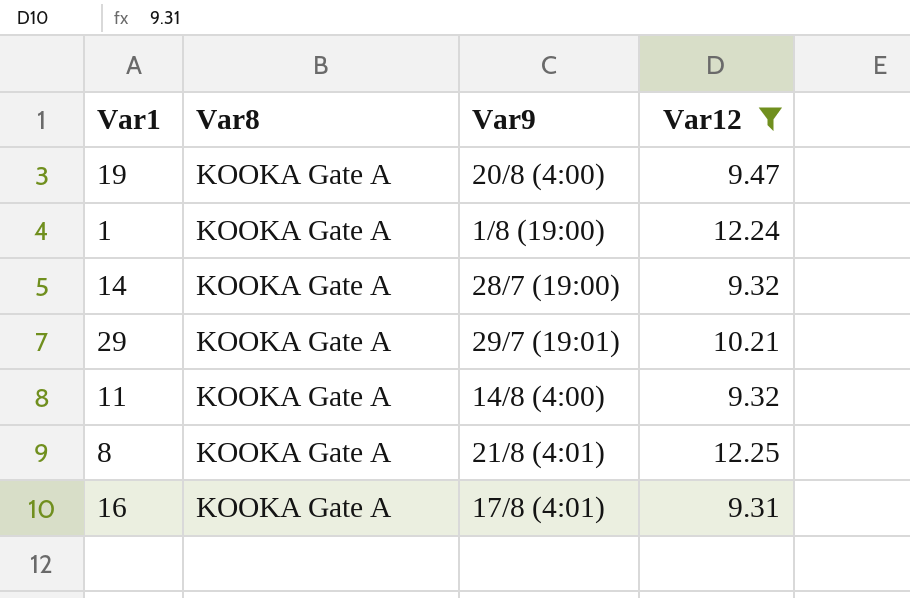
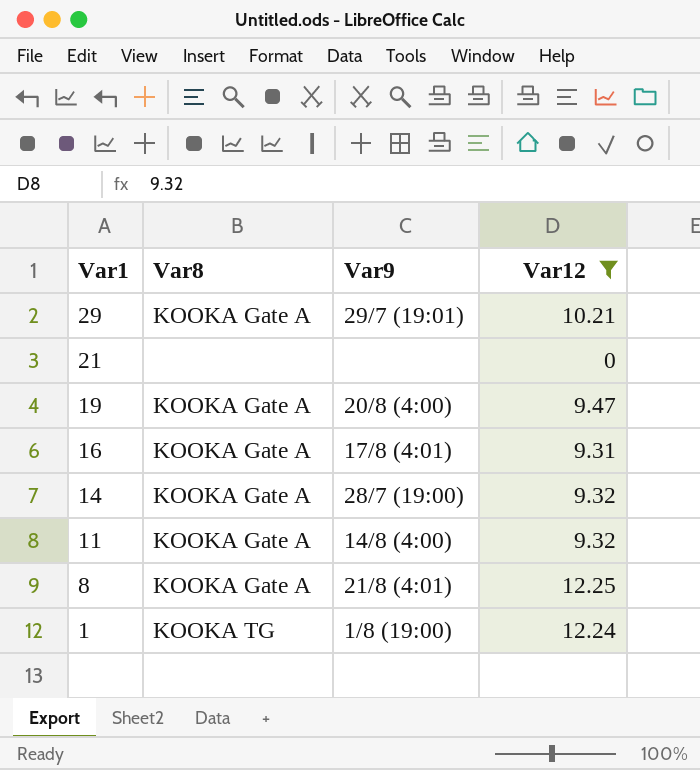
row order: none -> Var1 descending
row 21: none -> none | none | 0
1 | Var8: KOOKA Gate A -> KOOKA TG

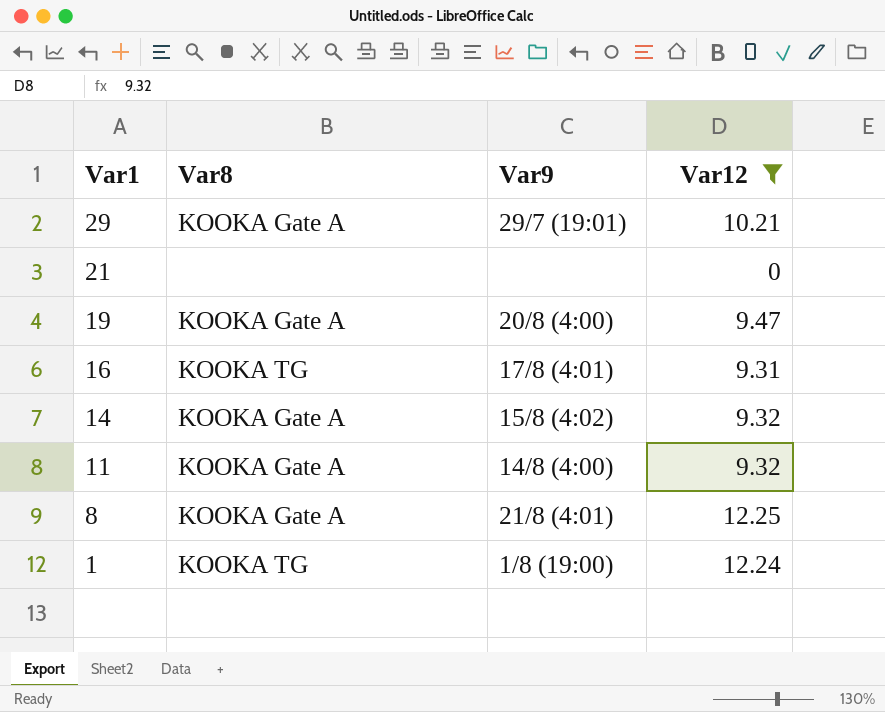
16 | Var8: KOOKA Gate A -> KOOKA TG
14 | Var9: 28/7 (19:00) -> 15/8 (4:02)

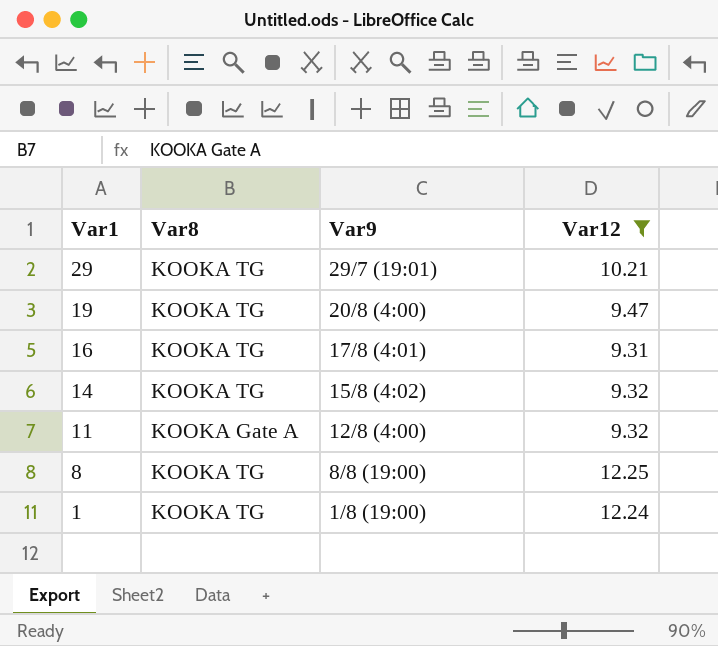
row 21: none | none | 0 -> none
29 | Var8: KOOKA Gate A -> KOOKA TG
19 | Var8: KOOKA Gate A -> KOOKA TG
14 | Var8: KOOKA Gate A -> KOOKA TG
11 | Var9: 14/8 (4:00) -> 12/8 (4:00)
8 | Var8: KOOKA Gate A -> KOOKA TG
8 | Var9: 21/8 (4:01) -> 8/8 (19:00)

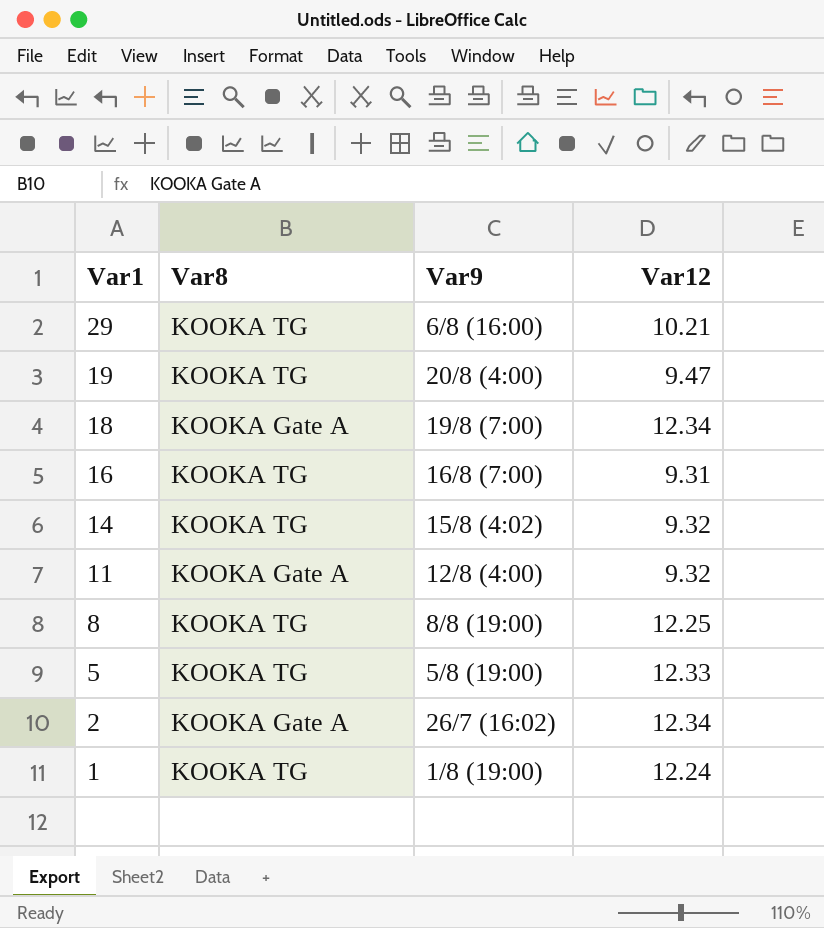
filter: Var12 <= 12.25 -> none
29 | Var9: 29/7 (19:01) -> 6/8 (16:00)
16 | Var9: 17/8 (4:01) -> 16/8 (7:00)

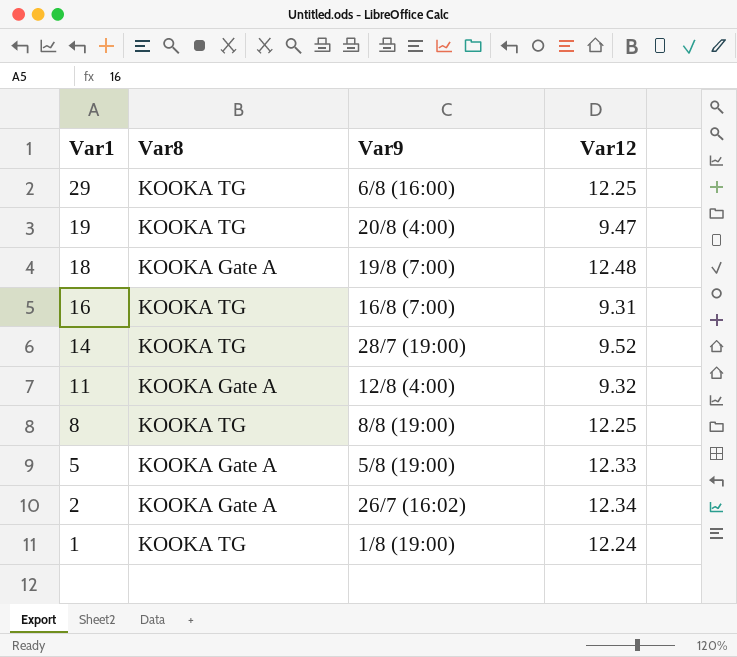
29 | Var12: 10.21 -> 12.25
18 | Var12: 12.34 -> 12.48
14 | Var9: 15/8 (4:02) -> 28/7 (19:00)
14 | Var12: 9.32 -> 9.52
5 | Var8: KOOKA TG -> KOOKA Gate A

